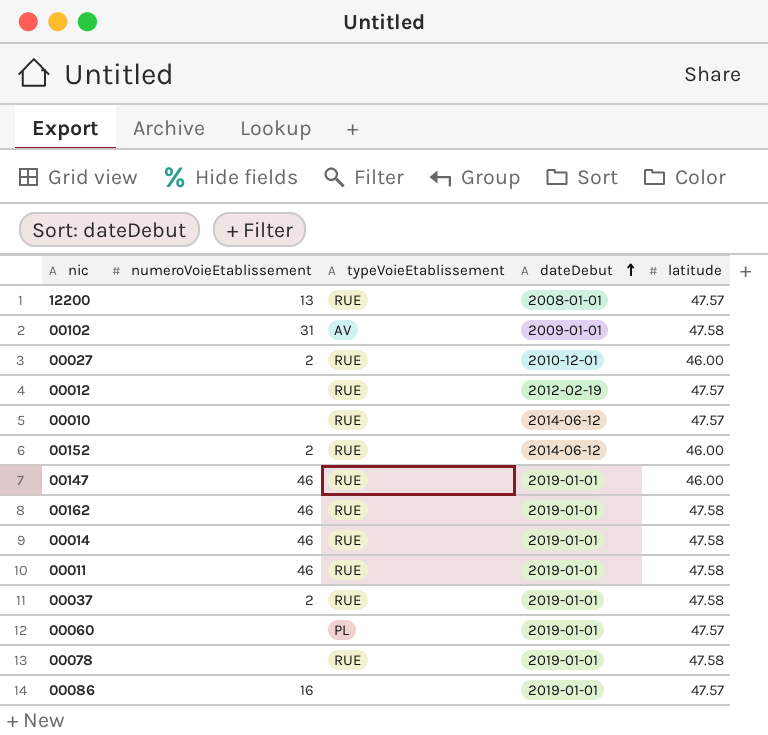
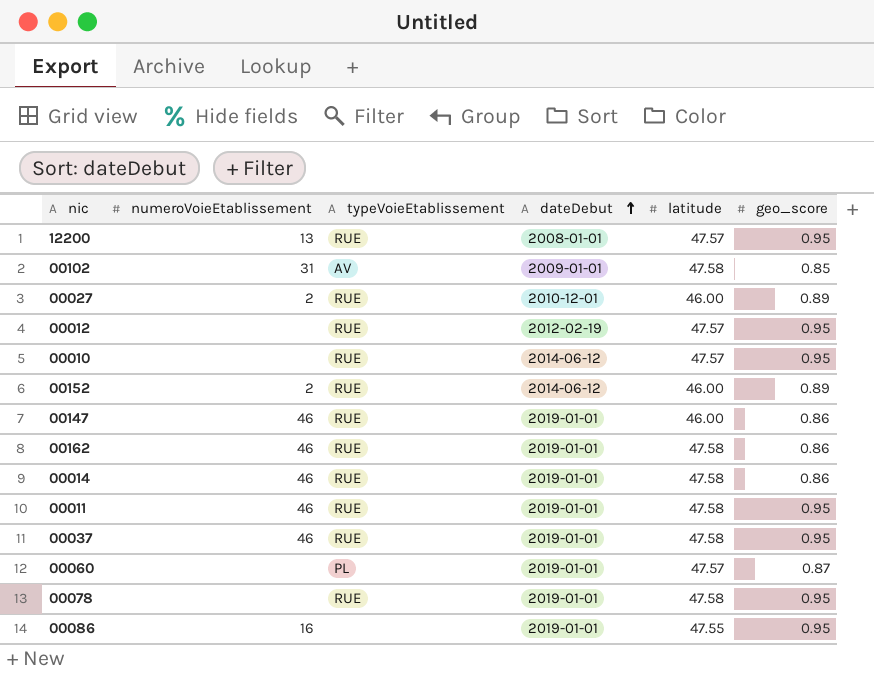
column geo_score | position: none -> 6
00037 | numeroVoieEtablissement: 2 -> 46
00086 | latitude: 47.57 -> 47.55

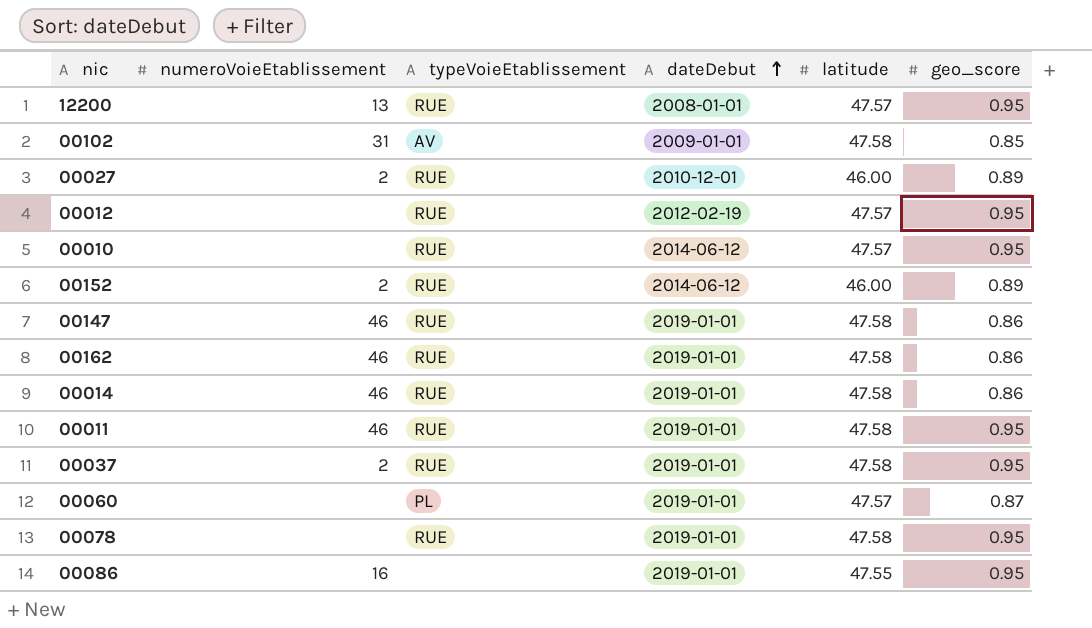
00147 | latitude: 46.00 -> 47.58
00037 | numeroVoieEtablissement: 46 -> 2

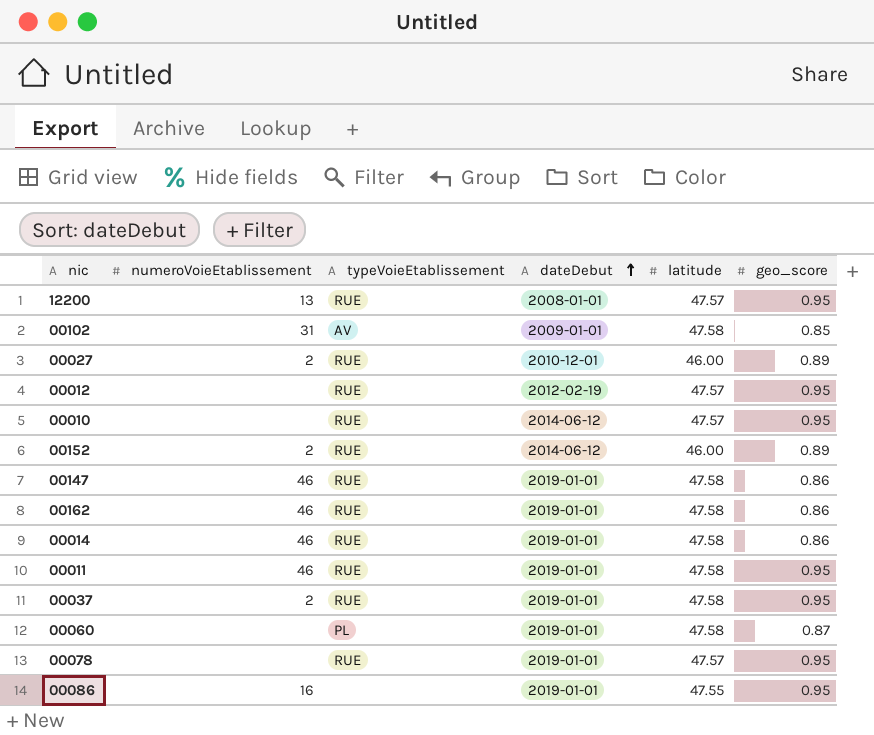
00060 | latitude: 47.57 -> 47.58
00078 | latitude: 47.58 -> 47.57

